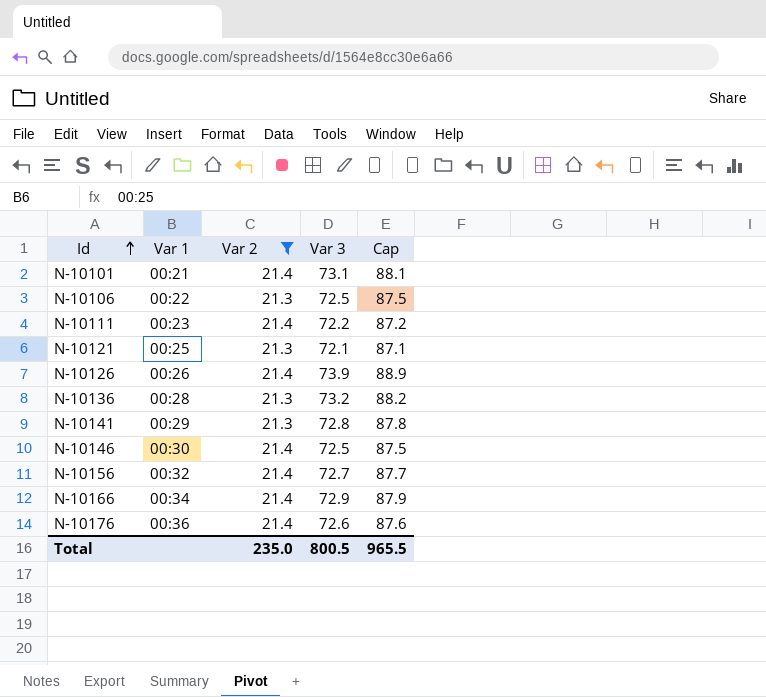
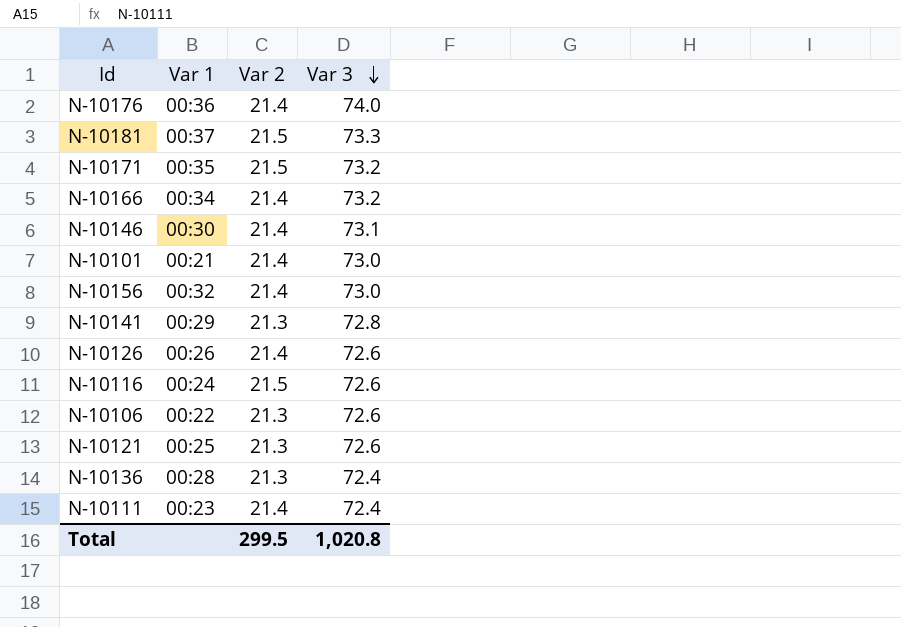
filter: Var 2 != 21.5 -> none
row order: Id ascending -> Var 3 descending
column Cap | formula: [Var 3] + 15 -> none
N-10176 | Var 3: 72.6 -> 74.0
N-10166 | Var 3: 72.9 -> 73.2
N-10146 | Var 3: 72.5 -> 73.1
N-10101 | Var 3: 73.1 -> 73.0
N-10156 | Var 3: 72.7 -> 73.0
N-10126 | Var 3: 73.9 -> 72.6
N-10106 | Var 3: 72.5 -> 72.6
N-10121 | Var 3: 72.1 -> 72.6
N-10136 | Var 3: 73.2 -> 72.4
N-10111 | Var 3: 72.2 -> 72.4
Total | Var 2: 235.0 -> 299.5
Total | Var 3: 800.5 -> 1,020.8

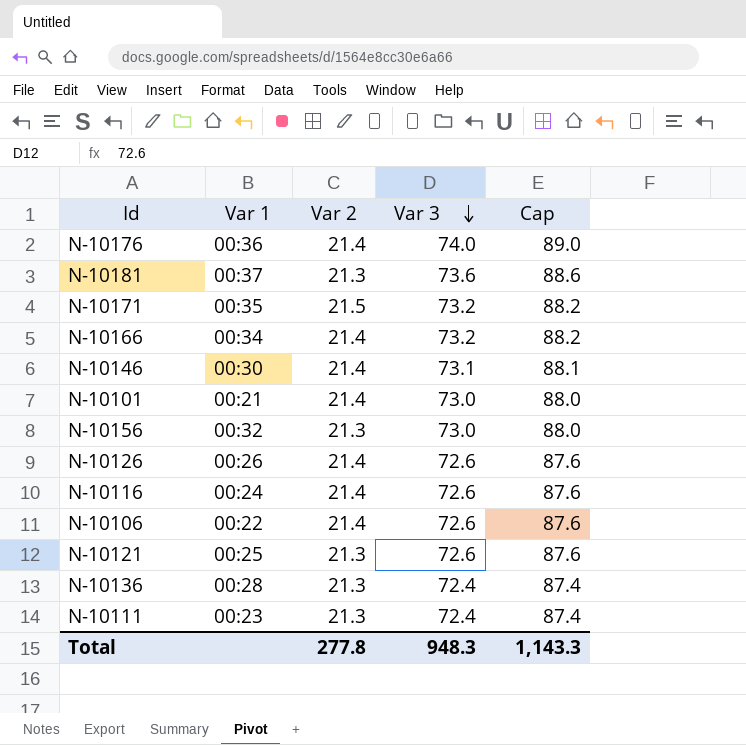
column Cap | formula: none -> [Var 3] + 15
row N-10141: 00:29 | 21.3 | 72.8 -> none
N-10181 | Var 2: 21.5 -> 21.3
N-10181 | Var 3: 73.3 -> 73.6
N-10156 | Var 2: 21.4 -> 21.3
N-10116 | Var 2: 21.5 -> 21.4
N-10106 | Var 2: 21.3 -> 21.4
N-10111 | Var 2: 21.4 -> 21.3
Total | Var 2: 299.5 -> 277.8
Total | Var 3: 1,020.8 -> 948.3

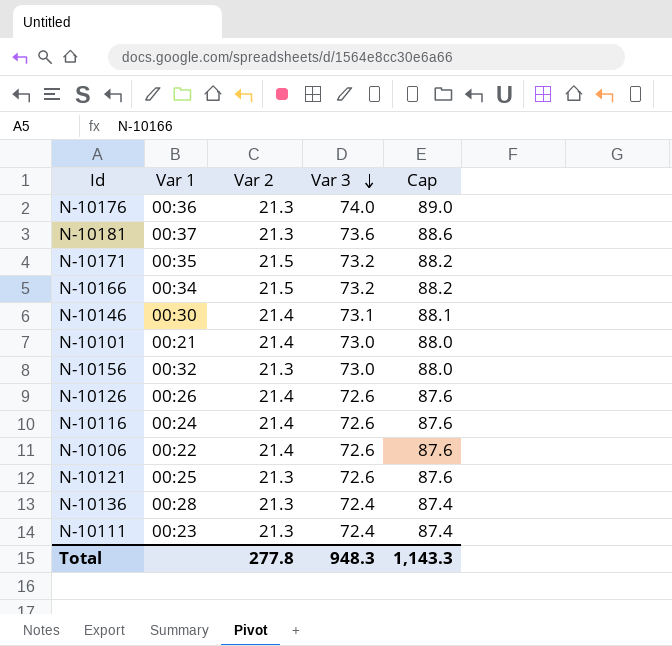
N-10176 | Var 2: 21.4 -> 21.3
N-10166 | Var 2: 21.4 -> 21.5

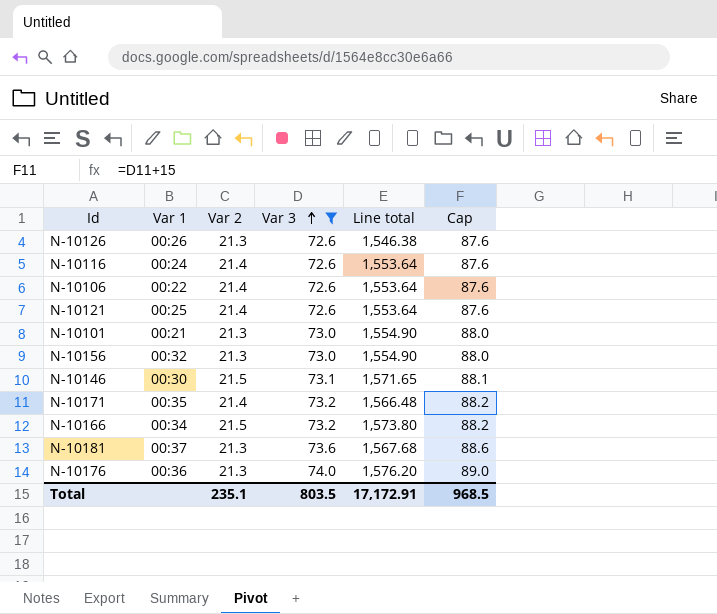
filter: none -> Var 3 != 72.4
row order: Var 3 descending -> Var 3 ascending
column Line total | formula: none -> [Var 2] * [Var 3]
N-10126 | Var 2: 21.4 -> 21.3
N-10121 | Var 2: 21.3 -> 21.4
N-10101 | Var 2: 21.4 -> 21.3
N-10146 | Var 2: 21.4 -> 21.5
N-10171 | Var 2: 21.5 -> 21.4
Total | Var 2: 277.8 -> 235.1
Total | Var 3: 948.3 -> 803.5
Total | Cap: 1,143.3 -> 968.5

